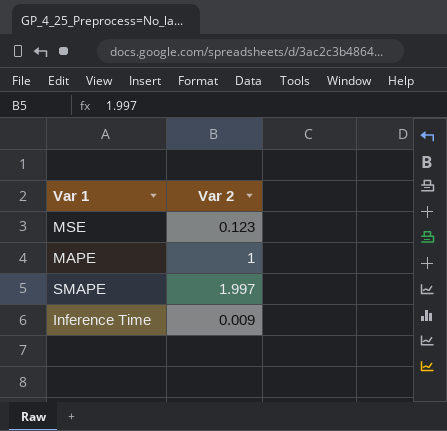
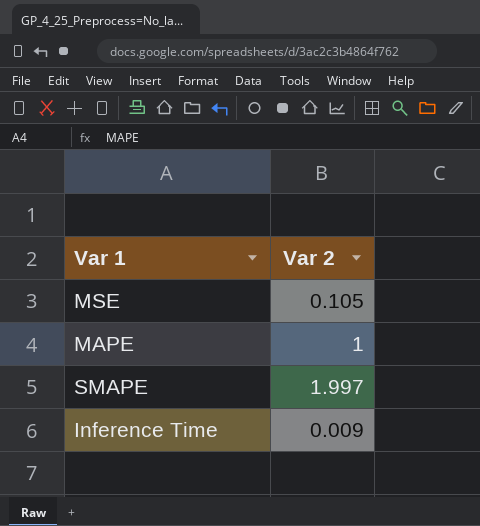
MSE | Var 2: 0.123 -> 0.105

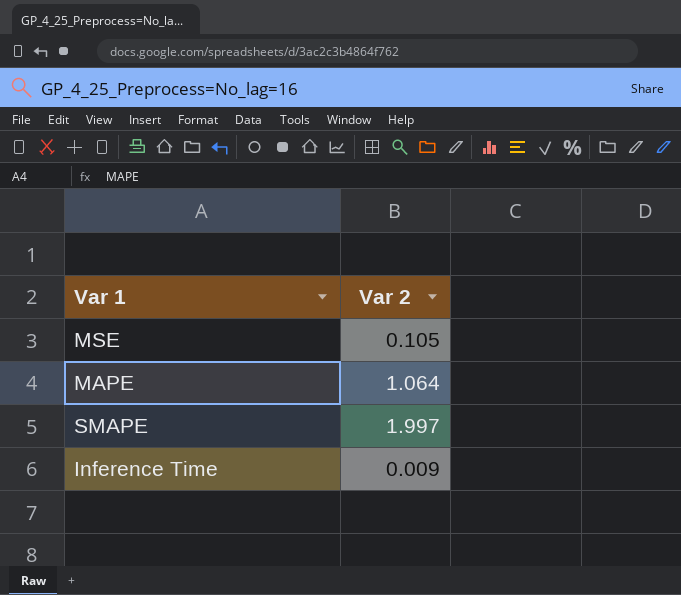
MAPE | Var 2: 1 -> 1.064

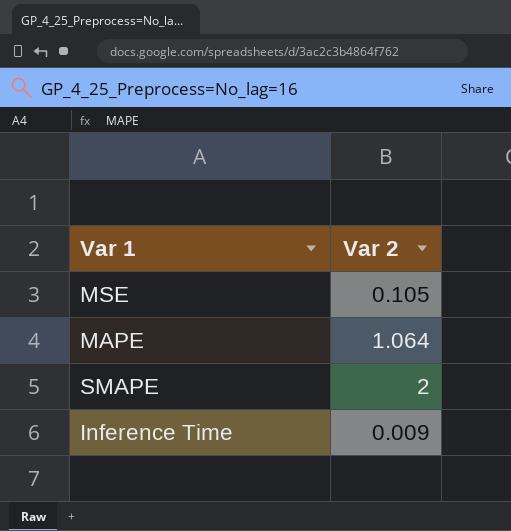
SMAPE | Var 2: 1.997 -> 2

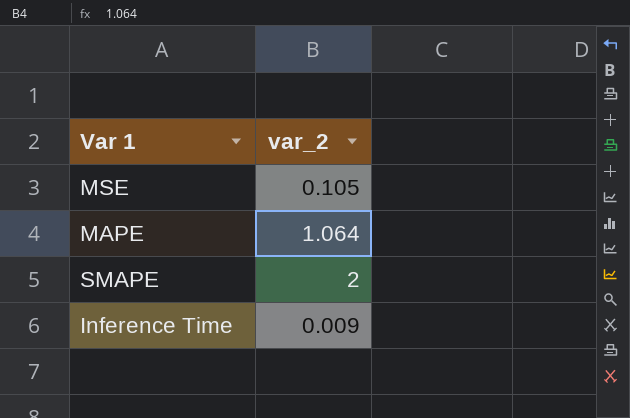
column name: Var 2 -> var_2

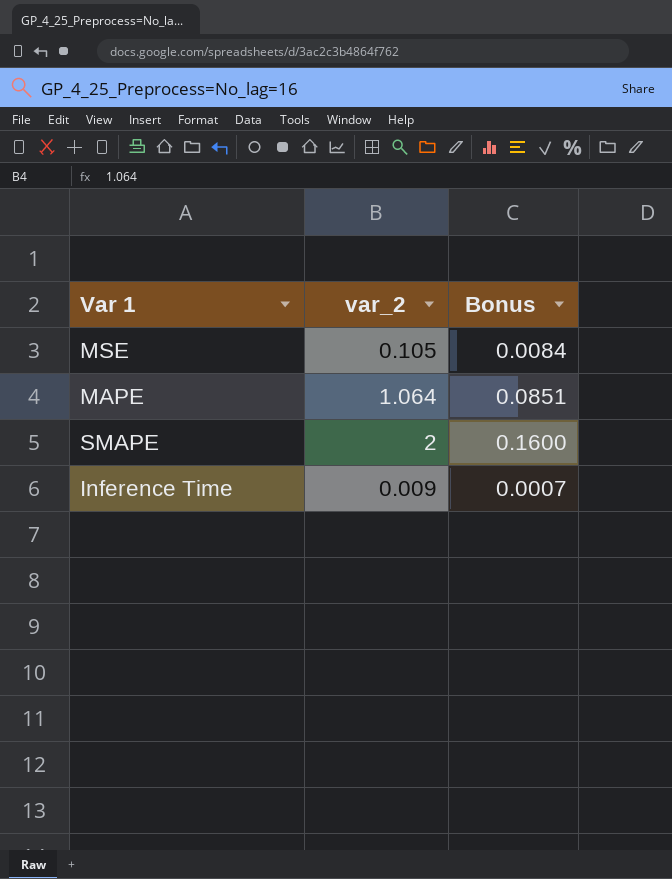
column Bonus | formula: none -> [var_2] * 0.08

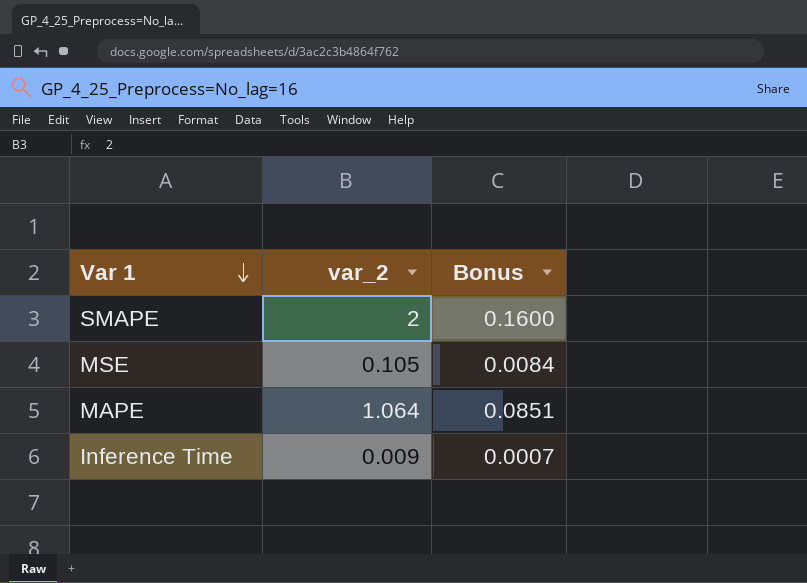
row order: none -> Var 1 descending

